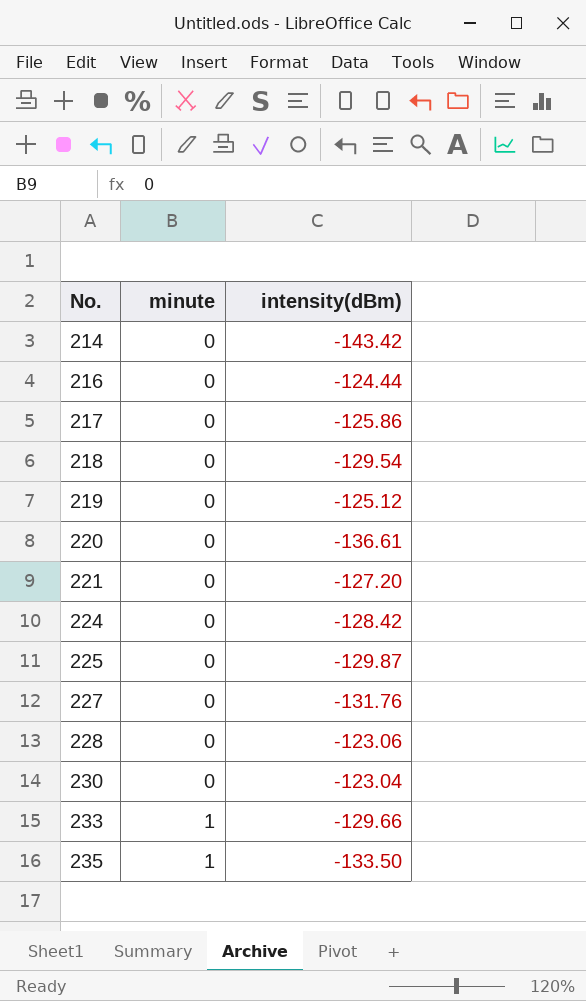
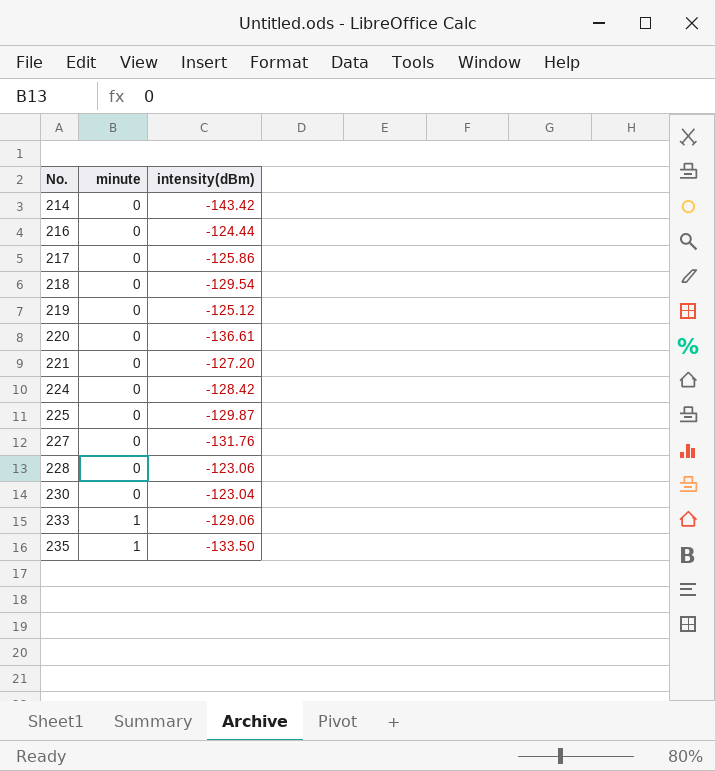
233 | intensity(dBm): -129.66 -> -129.06

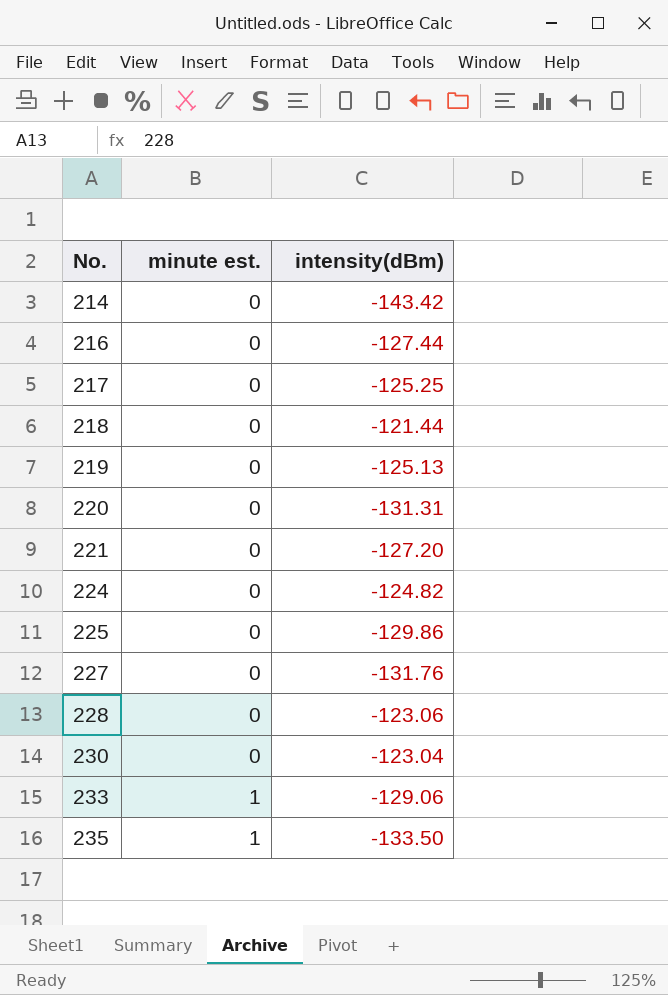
column name: minute -> minute est.
216 | intensity(dBm): -124.44 -> -127.44
217 | intensity(dBm): -125.86 -> -125.25
218 | intensity(dBm): -129.54 -> -121.44
219 | intensity(dBm): -125.12 -> -125.13
220 | intensity(dBm): -136.61 -> -131.31
224 | intensity(dBm): -128.42 -> -124.82
225 | intensity(dBm): -129.87 -> -129.86

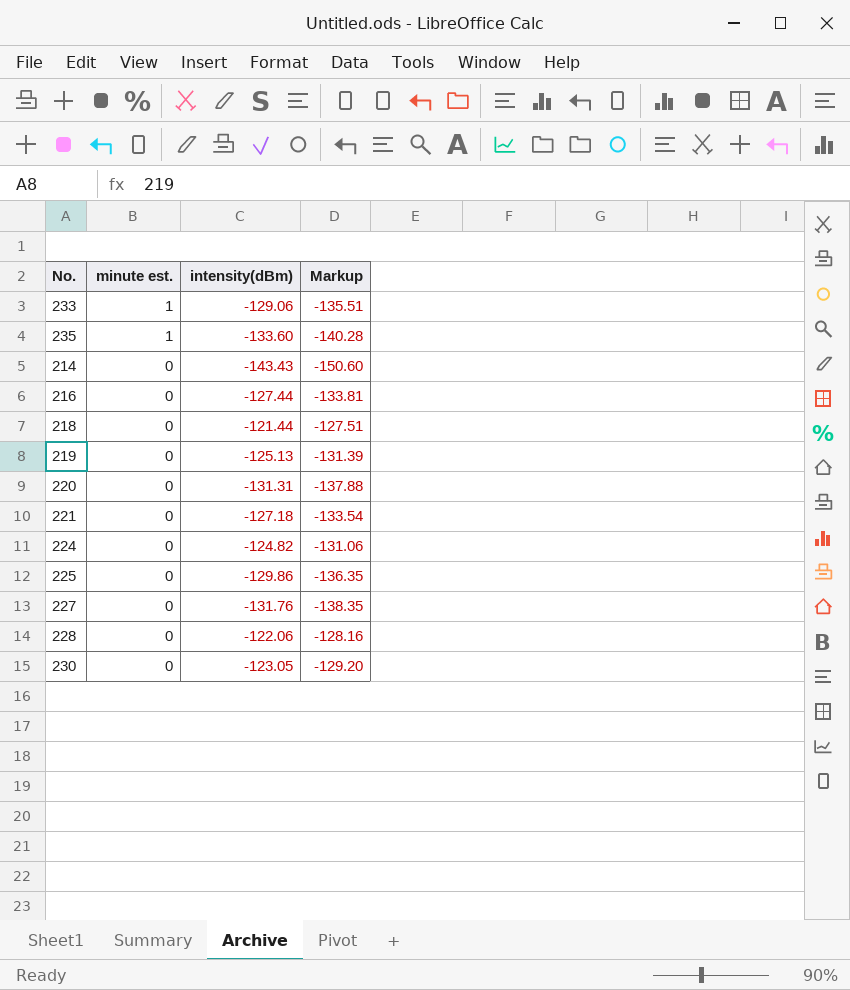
row order: No. ascending -> minute est. descending
column Markup | formula: none -> [intensity(dBm)] * 1.05
row 217: 0 | -125.25 -> none
235 | intensity(dBm): -133.50 -> -133.60
214 | intensity(dBm): -143.42 -> -143.43
221 | intensity(dBm): -127.20 -> -127.18
228 | intensity(dBm): -123.06 -> -122.06
230 | intensity(dBm): -123.04 -> -123.05

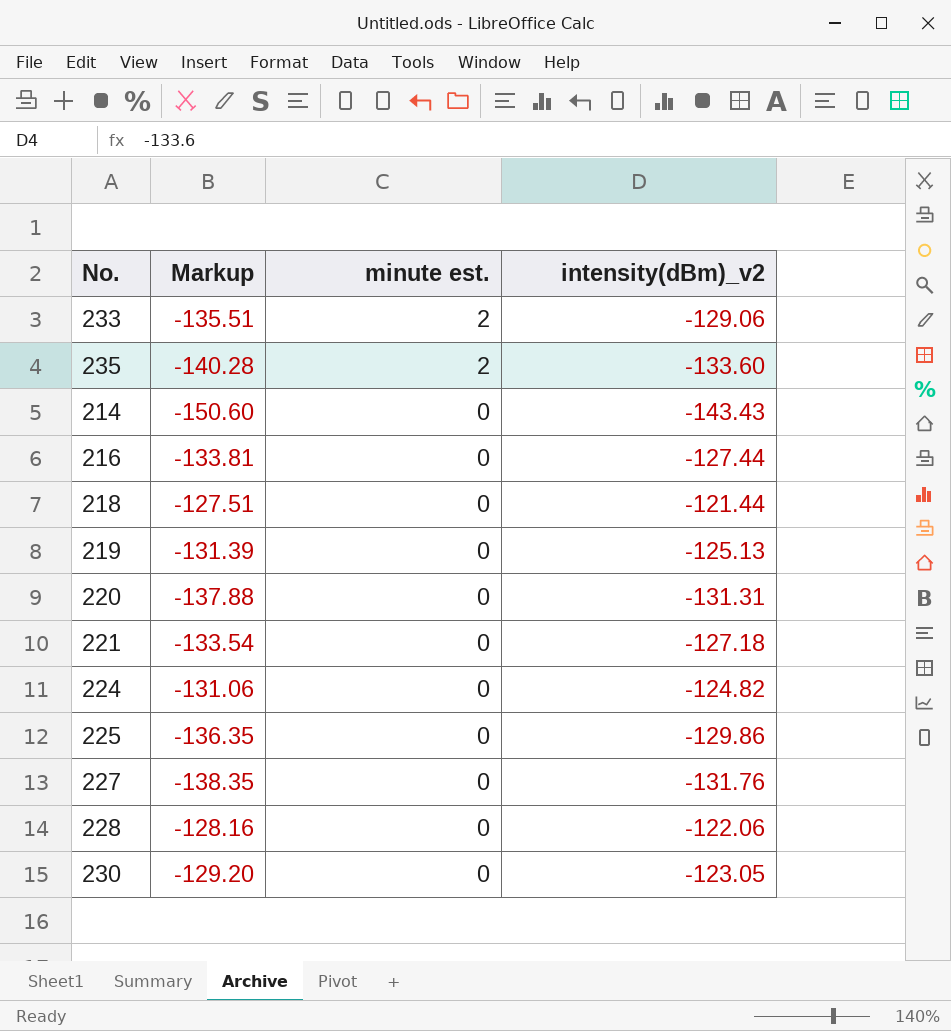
column Markup | position: 4 -> 2
column name: intensity(dBm) -> intensity(dBm)_v2
233 | minute est.: 1 -> 2
235 | minute est.: 1 -> 2

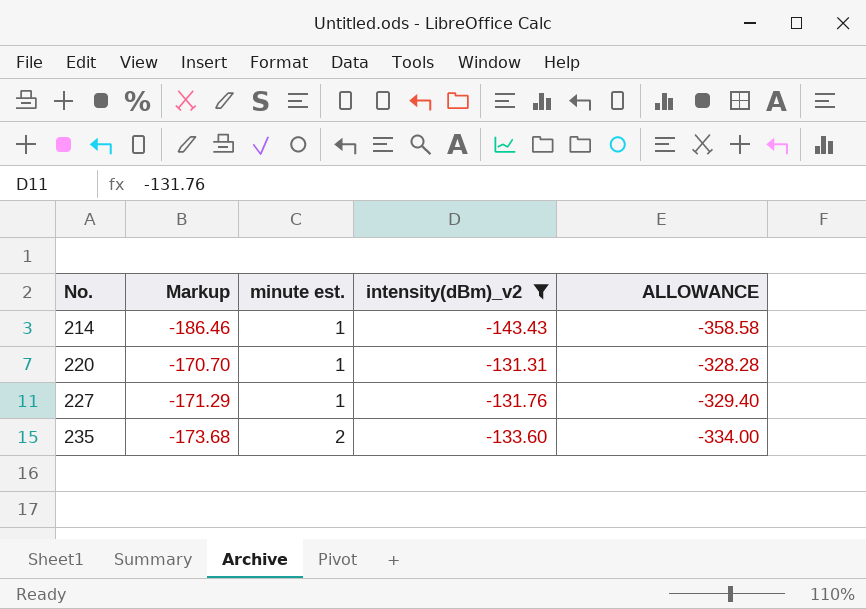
filter: none -> intensity(dBm)_v2 <= -131.31
row order: minute est. descending -> No. ascending
column Markup | formula: [intensity(dBm)_v2] * 1.05 -> [intensity(dBm)_v2] * 1.3
column ALLOWANCE | formula: none -> [intensity(dBm)_v2] * 2.5
214 | minute est.: 0 -> 1
220 | minute est.: 0 -> 1
227 | minute est.: 0 -> 1

